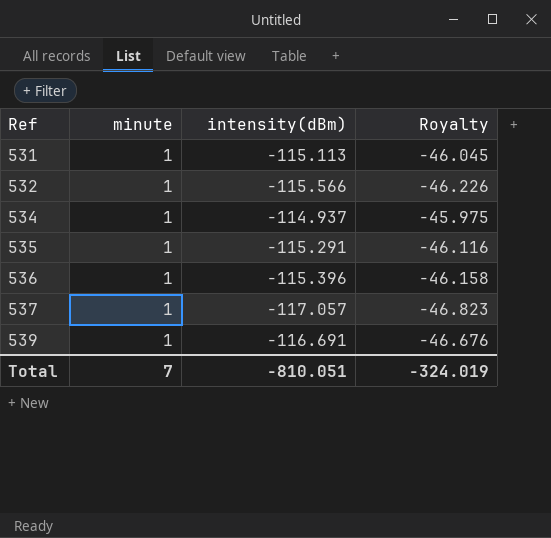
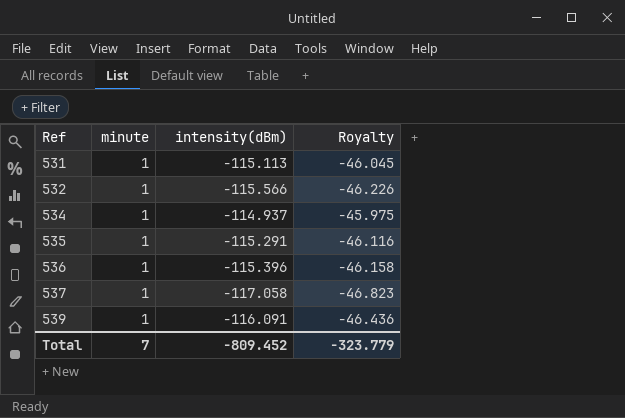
537 | intensity(dBm): -117.057 -> -117.058
539 | intensity(dBm): -116.691 -> -116.091
539 | Royalty: -46.676 -> -46.436
Total | intensity(dBm): -810.051 -> -809.452
Total | Royalty: -324.019 -> -323.779

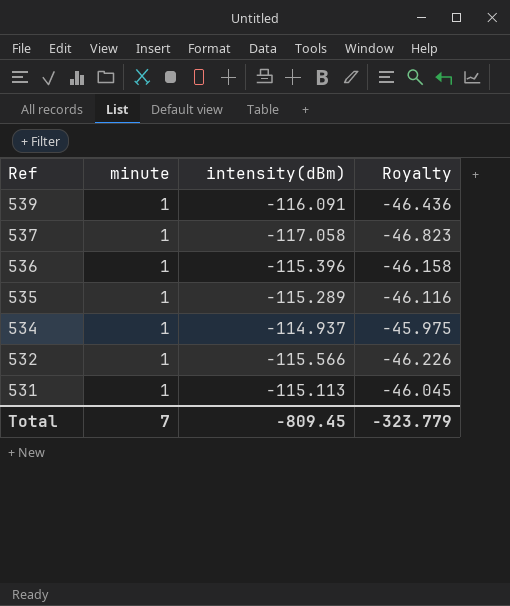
row order: Ref ascending -> Ref descending
535 | intensity(dBm): -115.291 -> -115.289
Total | intensity(dBm): -809.452 -> -809.45

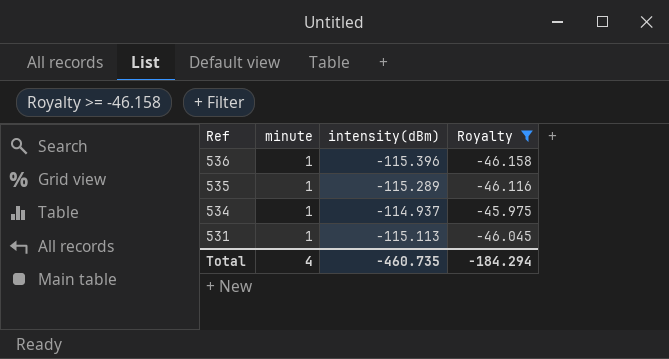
filter: none -> Royalty >= -46.158
Total | minute: 7 -> 4
Total | intensity(dBm): -809.45 -> -460.735
Total | Royalty: -323.779 -> -184.294

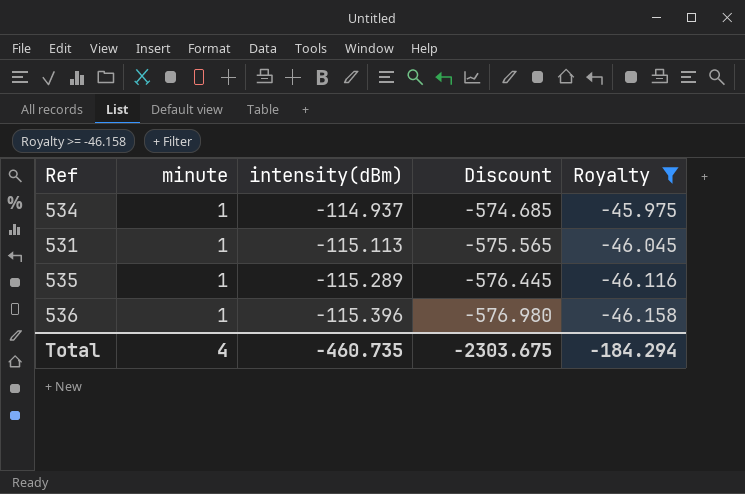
row order: Ref descending -> intensity(dBm) descending
column Discount | formula: none -> [intensity(dBm)] * 5

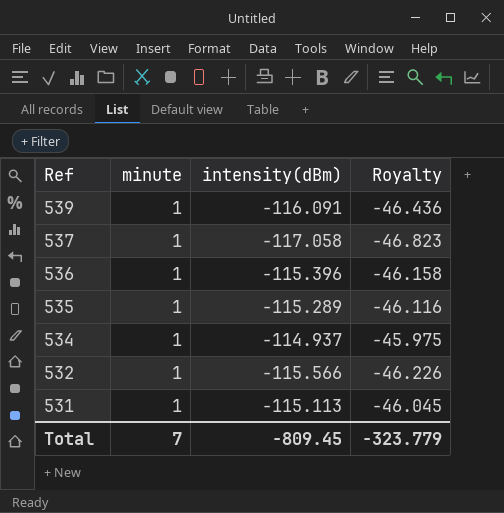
filter: Royalty >= -46.158 -> none
row order: intensity(dBm) descending -> Ref descending
column Discount | formula: [intensity(dBm)] * 5 -> none
Total | minute: 4 -> 7
Total | intensity(dBm): -460.735 -> -809.45
Total | Royalty: -184.294 -> -323.779

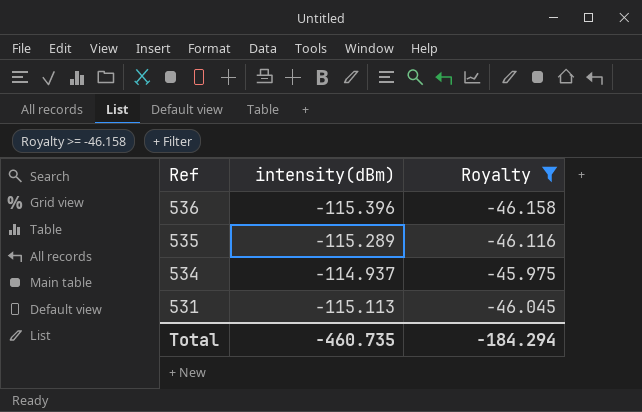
filter: none -> Royalty >= -46.158
column minute | position: 2 -> none
Total | intensity(dBm): -809.45 -> -460.735
Total | Royalty: -323.779 -> -184.294

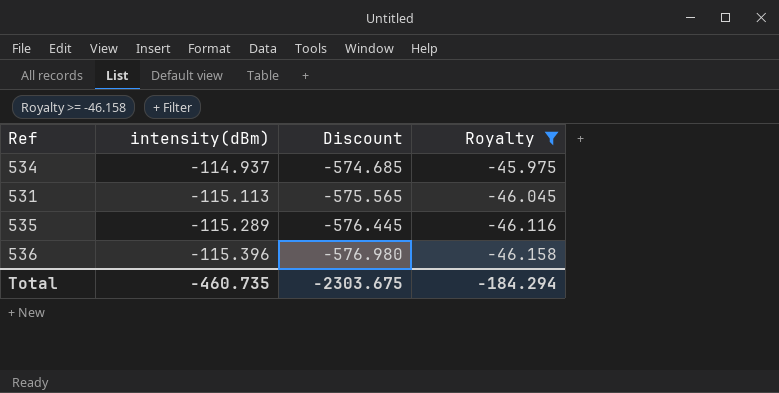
row order: Ref descending -> intensity(dBm) descending
column Discount | formula: none -> [intensity(dBm)] * 5

